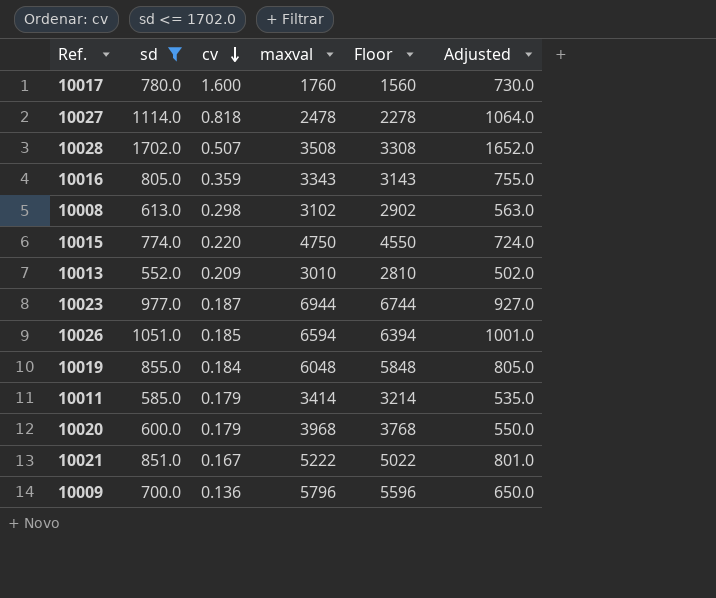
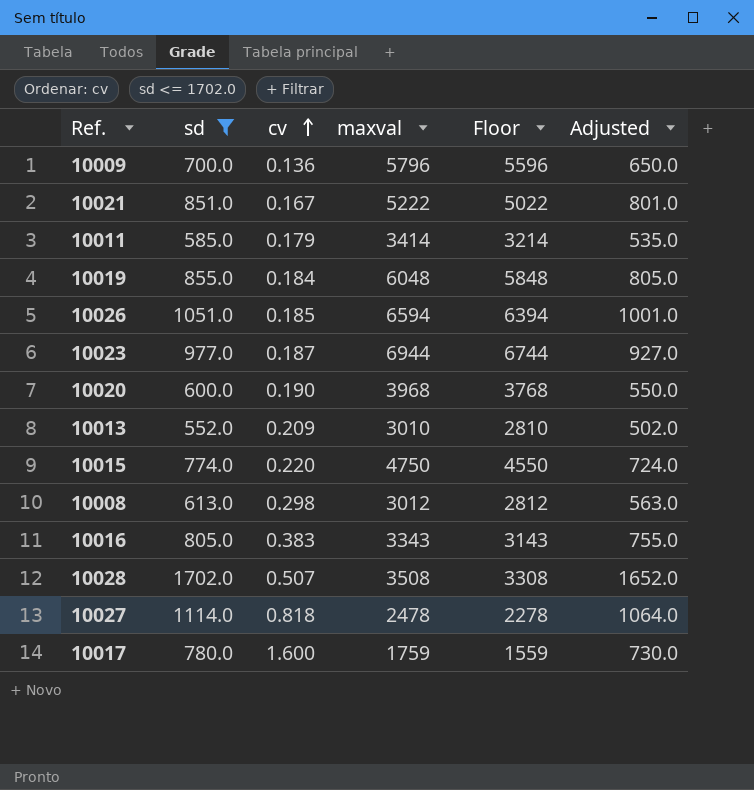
row order: cv descending -> cv ascending
10020 | cv: 0.179 -> 0.190
10008 | maxval: 3102 -> 3012
10008 | Floor: 2902 -> 2812
10016 | cv: 0.359 -> 0.383
10017 | maxval: 1760 -> 1759
10017 | Floor: 1560 -> 1559

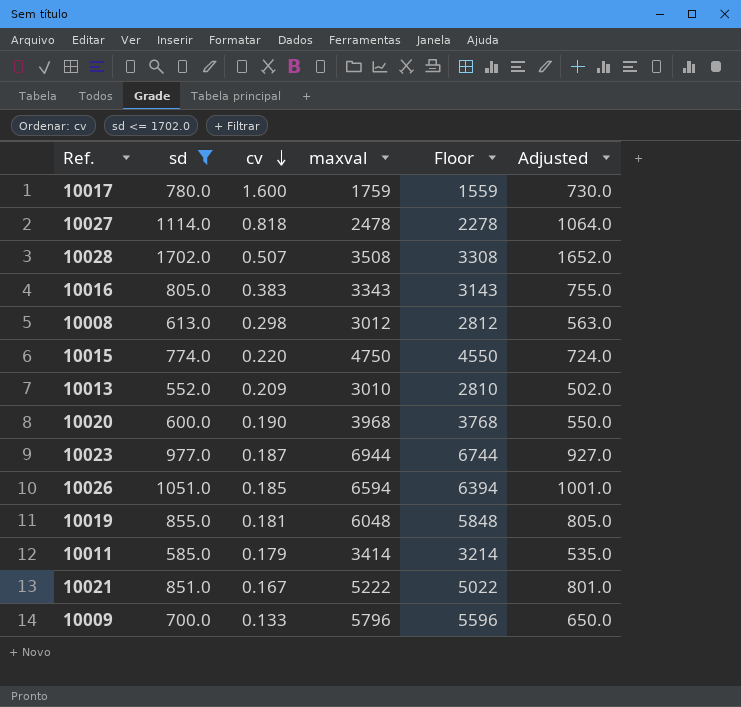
row order: cv ascending -> cv descending
10019 | cv: 0.184 -> 0.181
10009 | cv: 0.136 -> 0.133

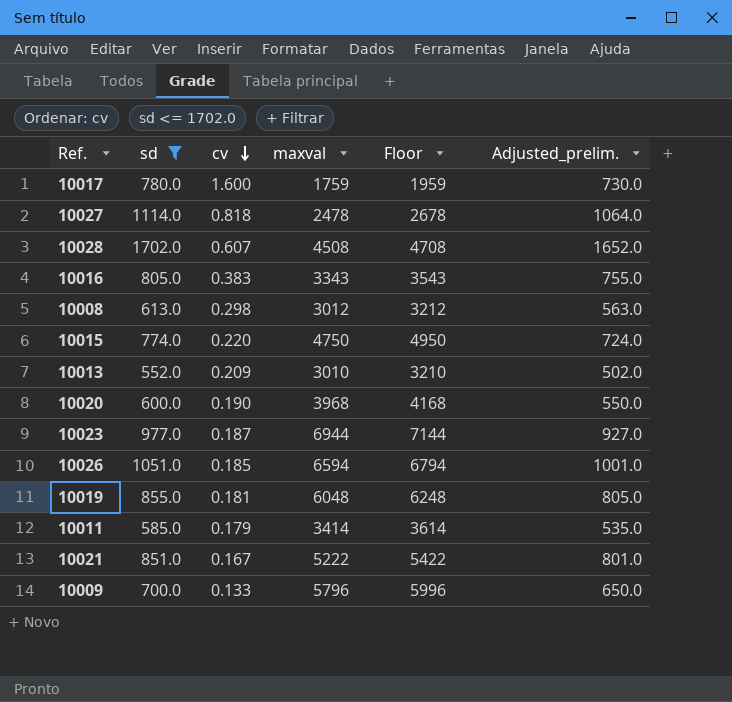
column Floor | formula: [maxval] - 200 -> [maxval] + 200
column name: Adjusted -> Adjusted_prelim.
10028 | cv: 0.507 -> 0.607
10028 | maxval: 3508 -> 4508

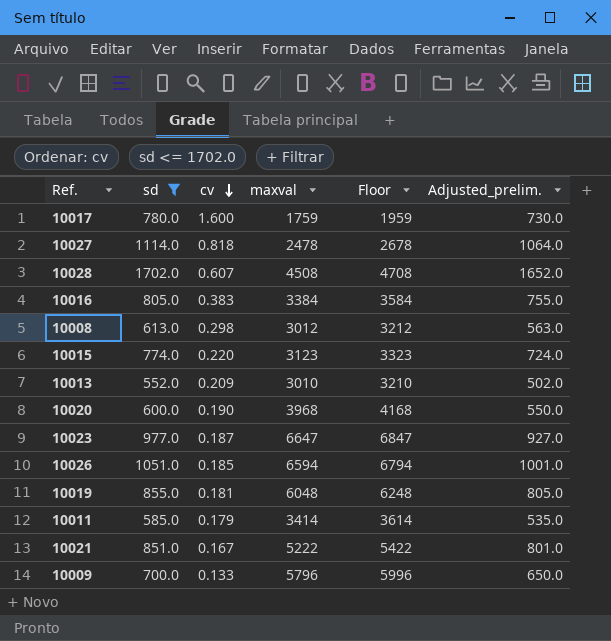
10016 | maxval: 3343 -> 3384
10016 | Floor: 3543 -> 3584
10015 | maxval: 4750 -> 3123
10015 | Floor: 4950 -> 3323
10023 | maxval: 6944 -> 6647
10023 | Floor: 7144 -> 6847

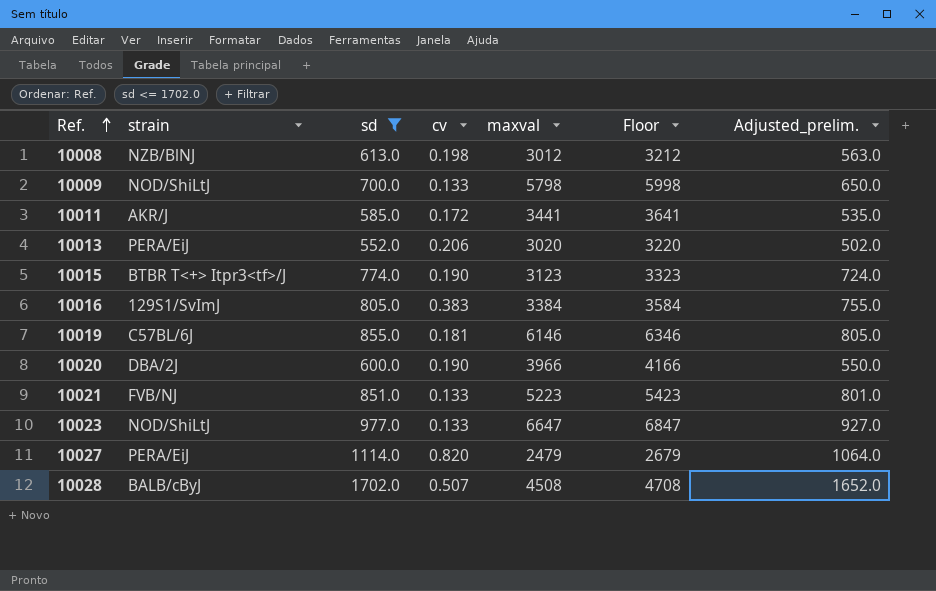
row order: cv descending -> Ref. ascending
column strain | position: none -> 2
row 10017: 780.0 | 1.600 | 1759 | 1959 | 730.0 -> none
row 10026: 1051.0 | 0.185 | 6594 | 6794 | 1001.0 -> none
10008 | cv: 0.298 -> 0.198
10009 | maxval: 5796 -> 5798
10009 | Floor: 5996 -> 5998
10011 | cv: 0.179 -> 0.172
10011 | maxval: 3414 -> 3441
10011 | Floor: 3614 -> 3641
10013 | cv: 0.209 -> 0.206
10013 | maxval: 3010 -> 3020
10013 | Floor: 3210 -> 3220
10015 | cv: 0.220 -> 0.190
10019 | maxval: 6048 -> 6146
10019 | Floor: 6248 -> 6346
10020 | maxval: 3968 -> 3966
10020 | Floor: 4168 -> 4166
10021 | cv: 0.167 -> 0.133
10021 | maxval: 5222 -> 5223
10021 | Floor: 5422 -> 5423
10023 | cv: 0.187 -> 0.133
10027 | cv: 0.818 -> 0.820
10027 | maxval: 2478 -> 2479
10027 | Floor: 2678 -> 2679
10028 | cv: 0.607 -> 0.507

